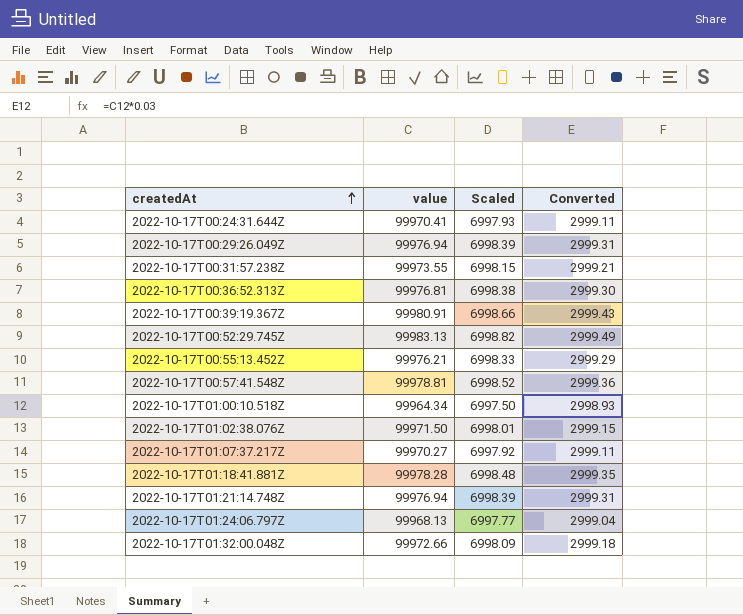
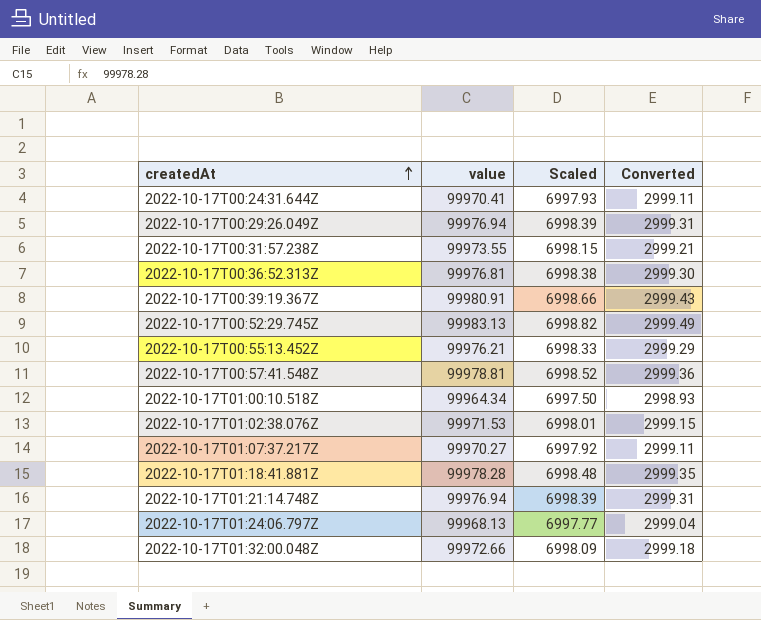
2022-10-17T01:02:38.076Z | value: 99971.50 -> 99971.53

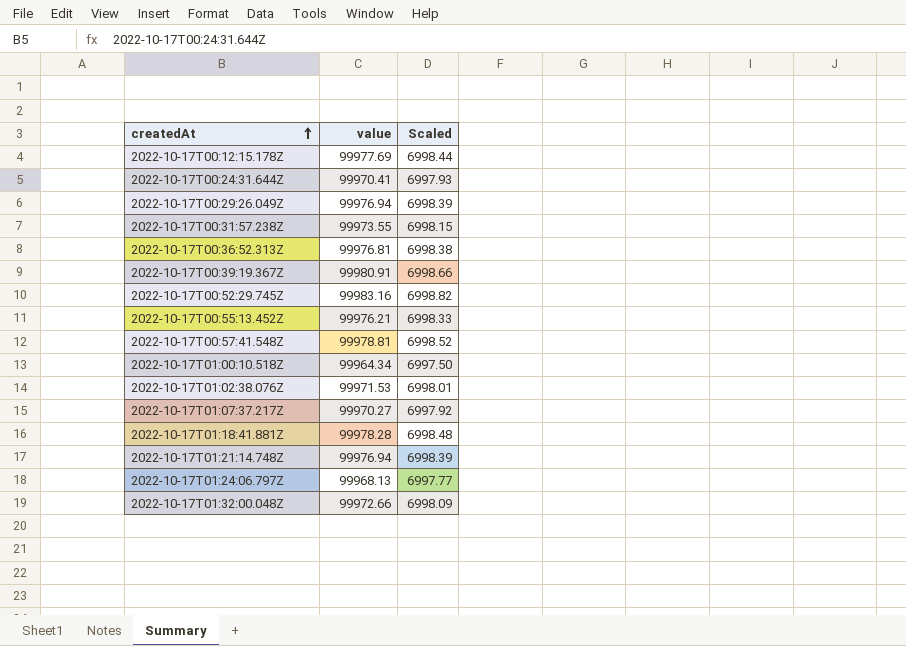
column Converted | formula: [value] * 0.03 -> none
row 2022-10-17T00:12:15.178Z: none -> 99977.69 | 6998.44
2022-10-17T00:52:29.745Z | value: 99983.13 -> 99983.16

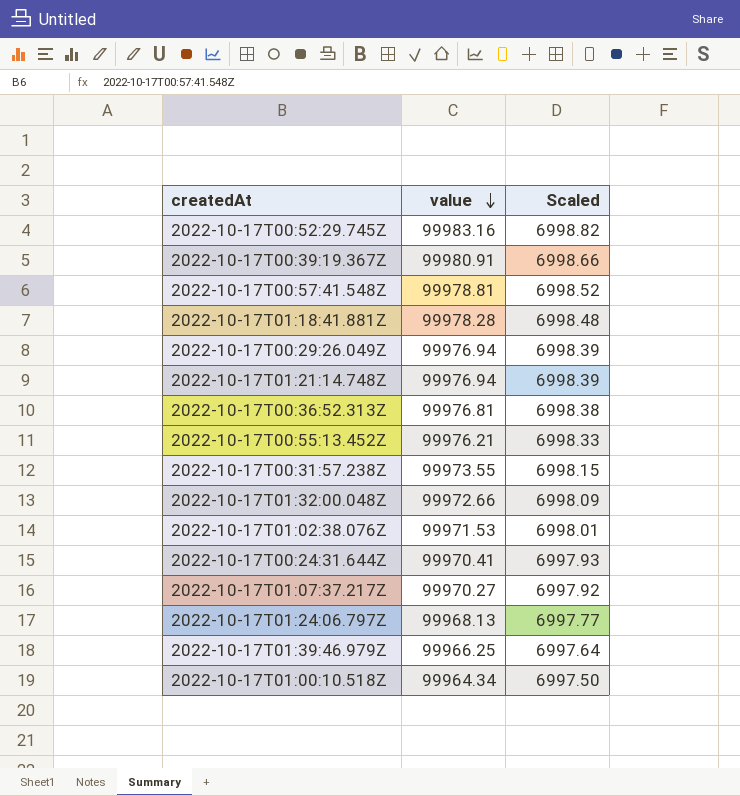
row order: createdAt ascending -> value descending
row 2022-10-17T00:12:15.178Z: 99977.69 | 6998.44 -> none
row 2022-10-17T01:39:46.979Z: none -> 99966.25 | 6997.64

